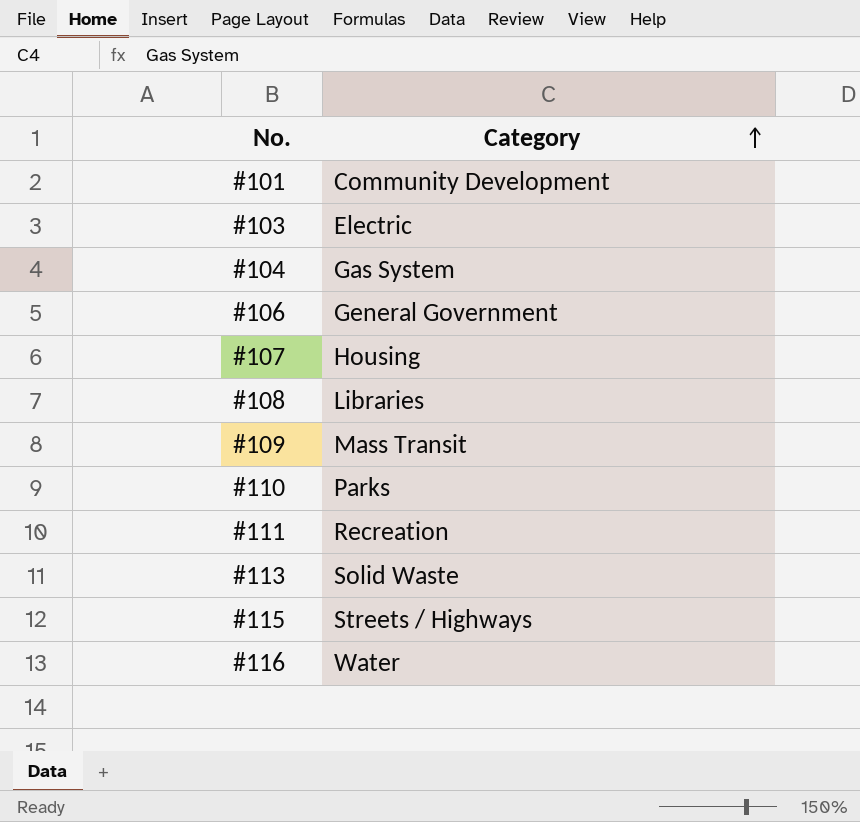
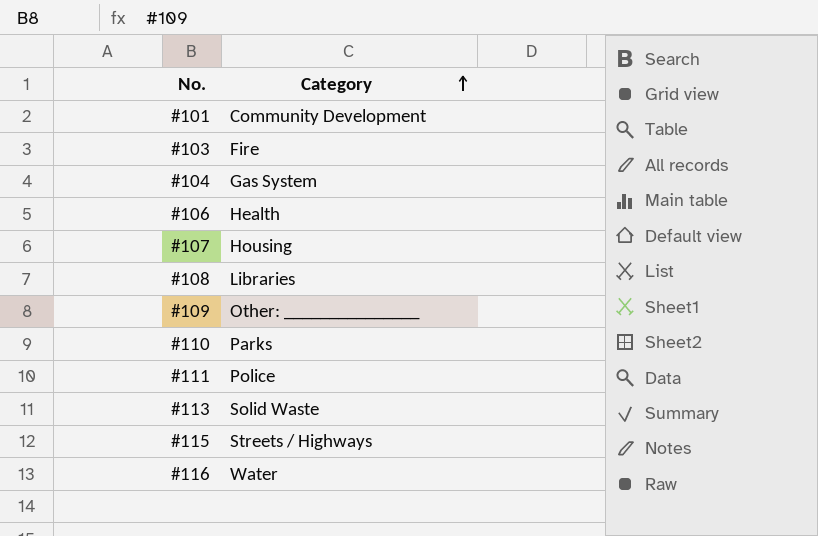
#103 | Category: Electric -> Fire
#106 | Category: General Government -> Health
#109 | Category: Mass Transit -> Other: _______________
#111 | Category: Recreation -> Police

